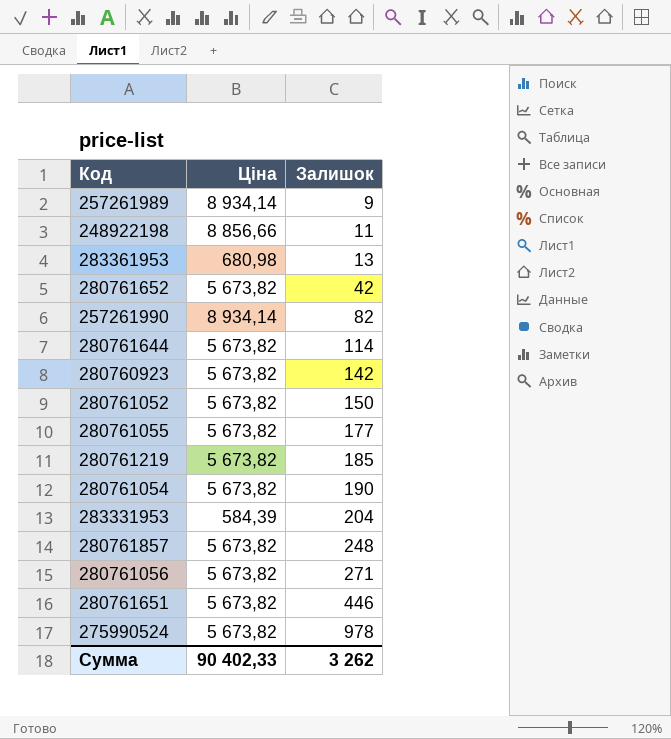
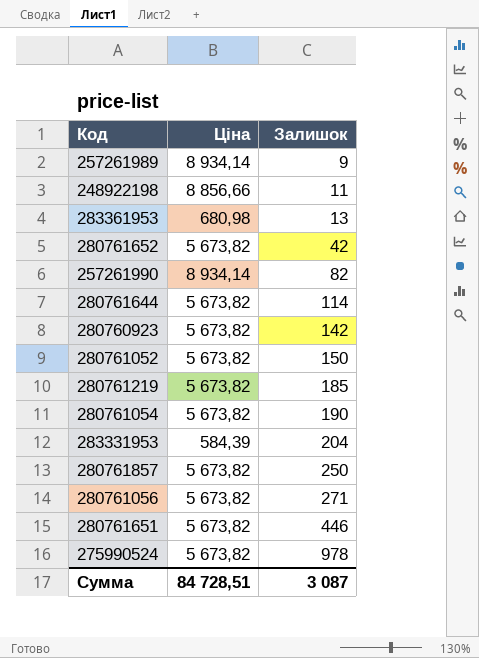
row 280761055: 5 673,82 | 177 -> none
280761857 | Залишок: 248 -> 250
Сумма | Ціна: 90 402,33 -> 84 728,51
Сумма | Залишок: 3 262 -> 3 087

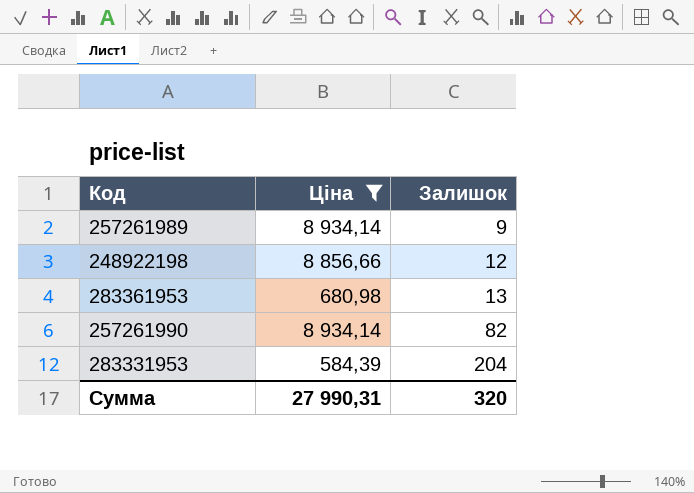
filter: none -> Ціна != 5 673,82
248922198 | Залишок: 11 -> 12
Сумма | Ціна: 84 728,51 -> 27 990,31
Сумма | Залишок: 3 087 -> 320

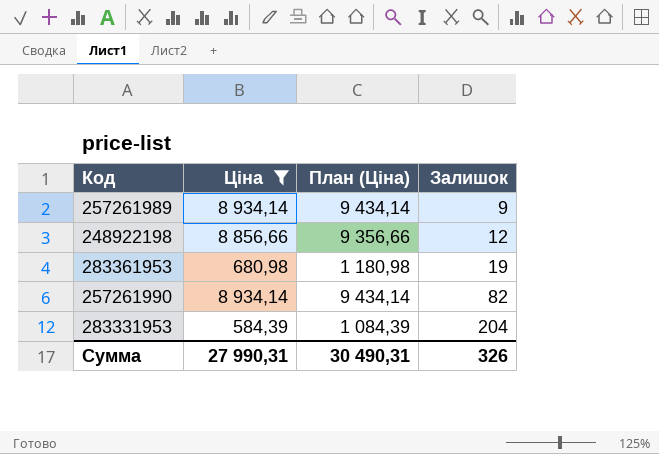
column План (Ціна) | formula: none -> [Ціна] + 500
283361953 | Залишок: 13 -> 19
Сумма | Залишок: 320 -> 326

